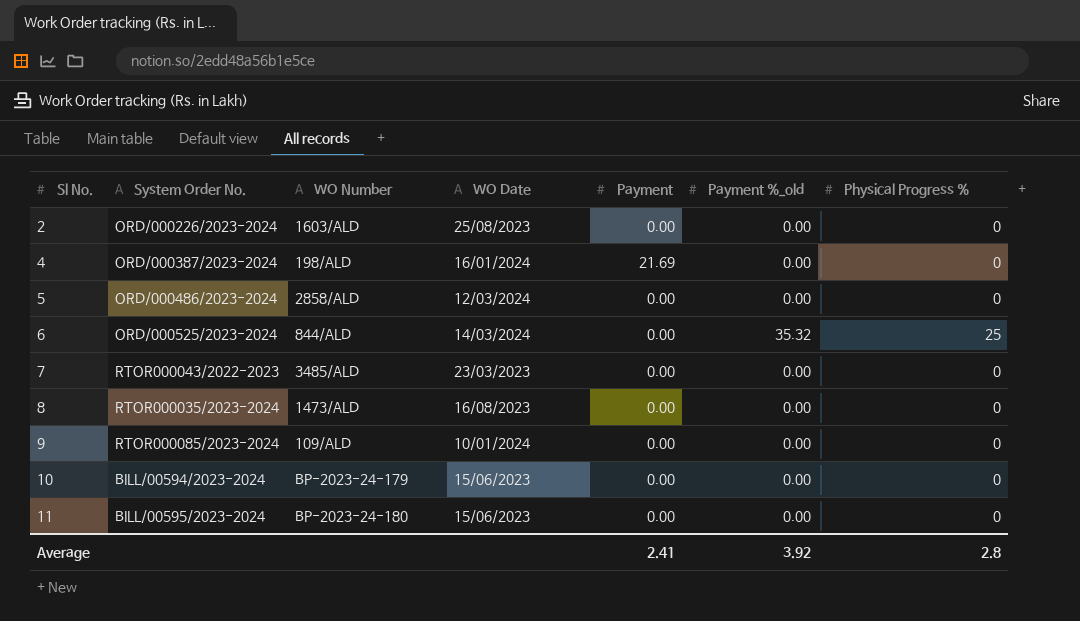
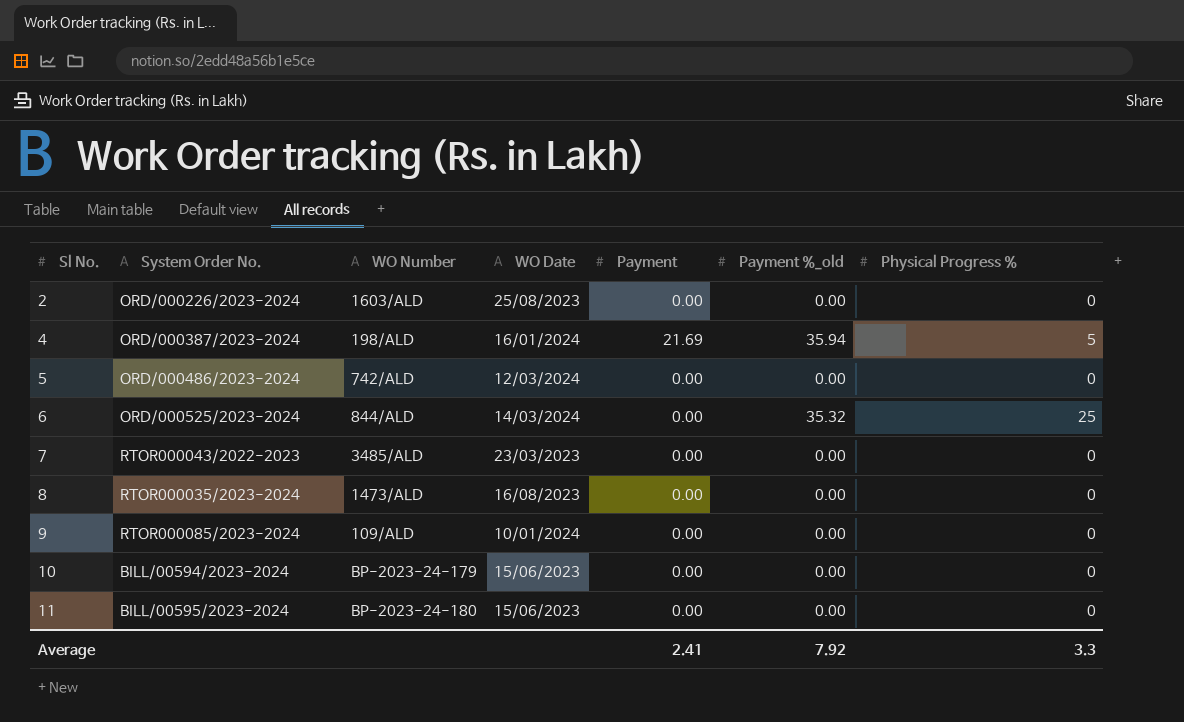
4 | Payment %_old: 0.00 -> 35.94
4 | Physical Progress %: 0 -> 5
5 | WO Number: 2858/ALD -> 742/ALD
Average | Payment %_old: 3.92 -> 7.92
Average | Physical Progress %: 2.8 -> 3.3

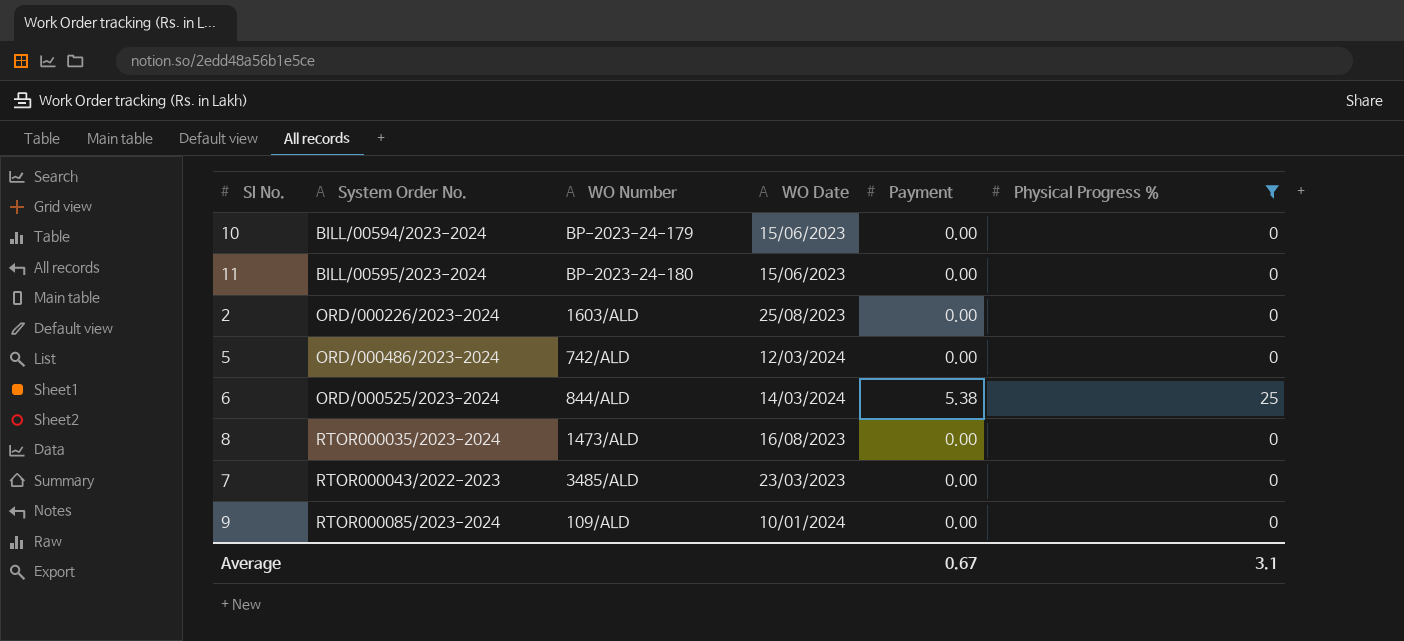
filter: none -> Physical Progress % != 5
row order: Sl No. ascending -> System Order No. ascending
column Payment %_old | position: 6 -> none
6 | Payment: 0.00 -> 5.38
Average | Payment: 2.41 -> 0.67
Average | Physical Progress %: 3.3 -> 3.1

